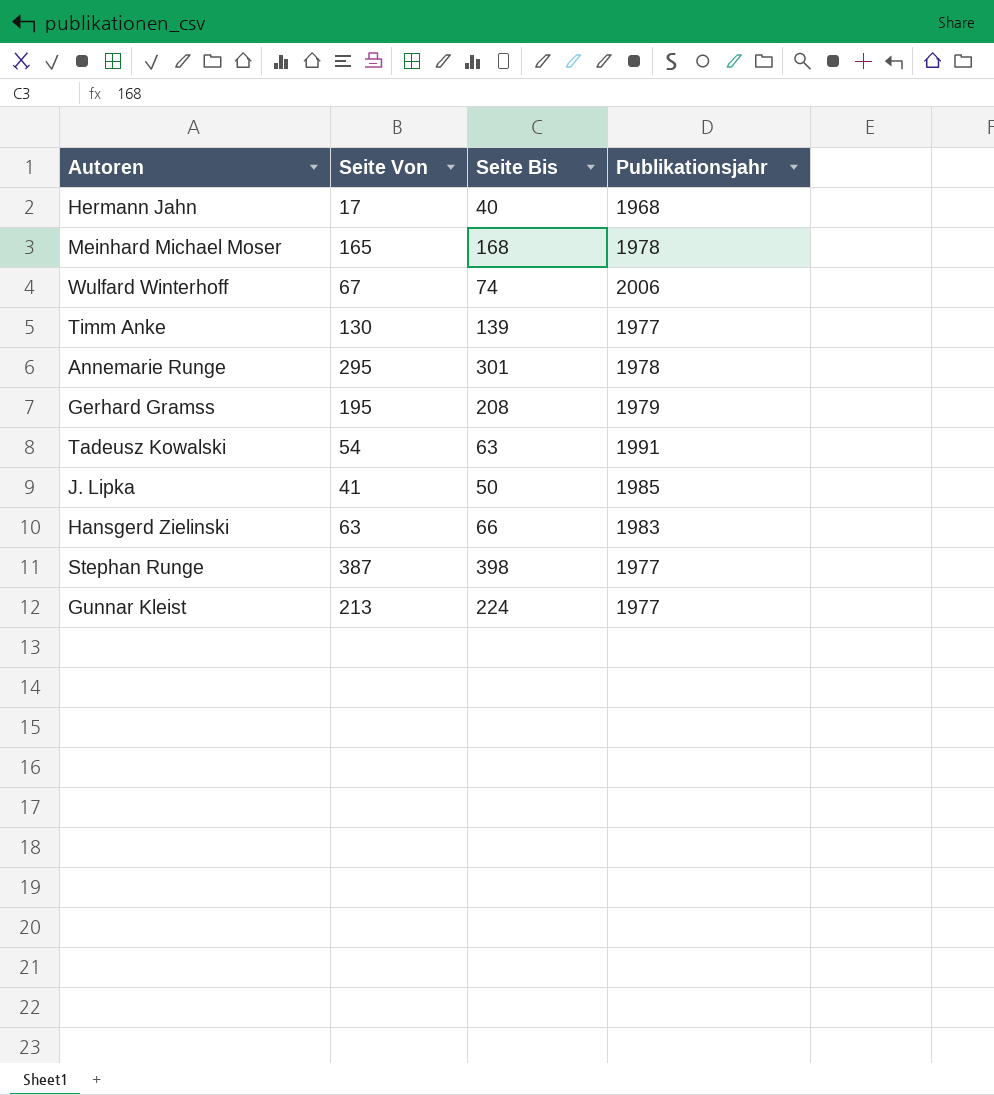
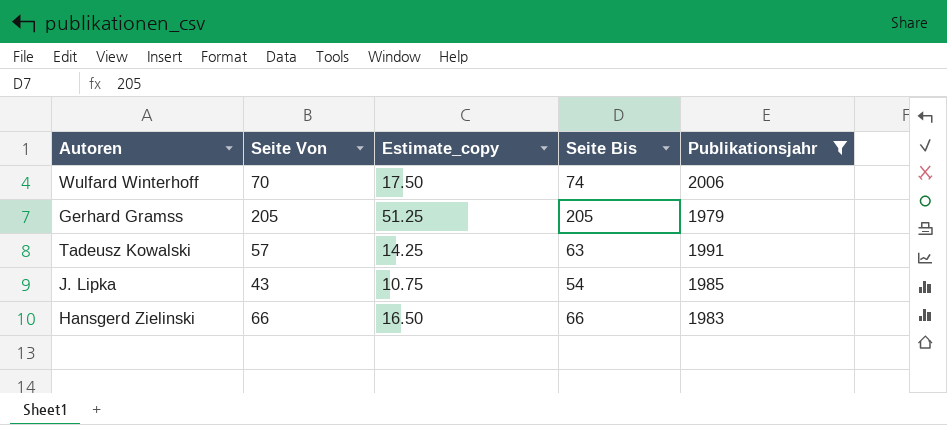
filter: none -> Publikationsjahr >= 1979
column Estimate_copy | formula: none -> [Seite Von] * 0.25
Wulfard Winterhoff | Seite Von: 67 -> 70
Gerhard Gramss | Seite Von: 195 -> 205
Gerhard Gramss | Seite Bis: 208 -> 205
Tadeusz Kowalski | Seite Von: 54 -> 57
J. Lipka | Seite Von: 41 -> 43
J. Lipka | Seite Bis: 50 -> 54
Hansgerd Zielinski | Seite Von: 63 -> 66

